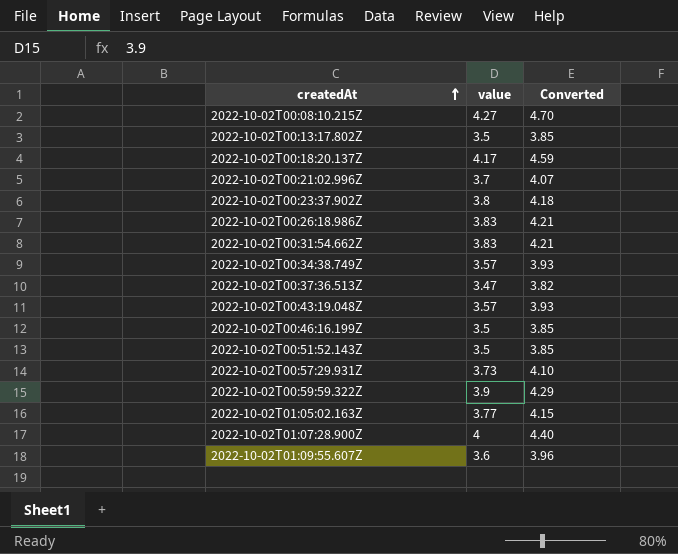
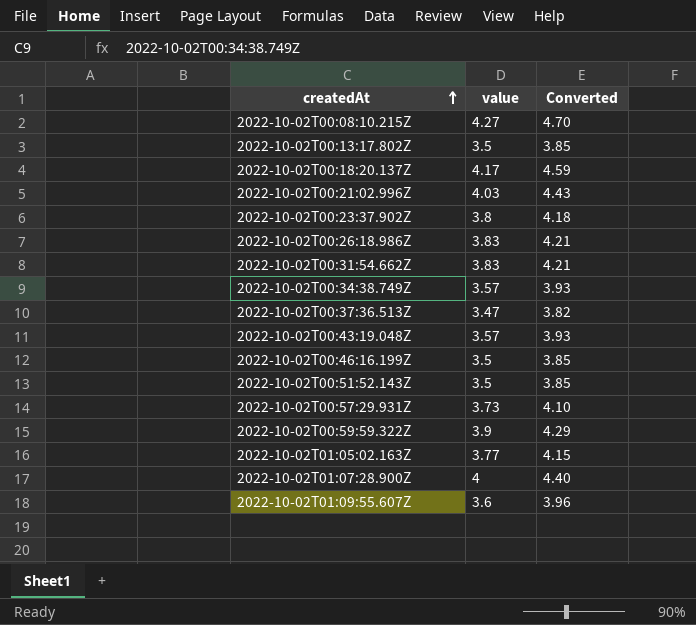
2022-10-02T00:21:02.996Z | value: 3.7 -> 4.03
2022-10-02T00:21:02.996Z | Converted: 4.07 -> 4.43

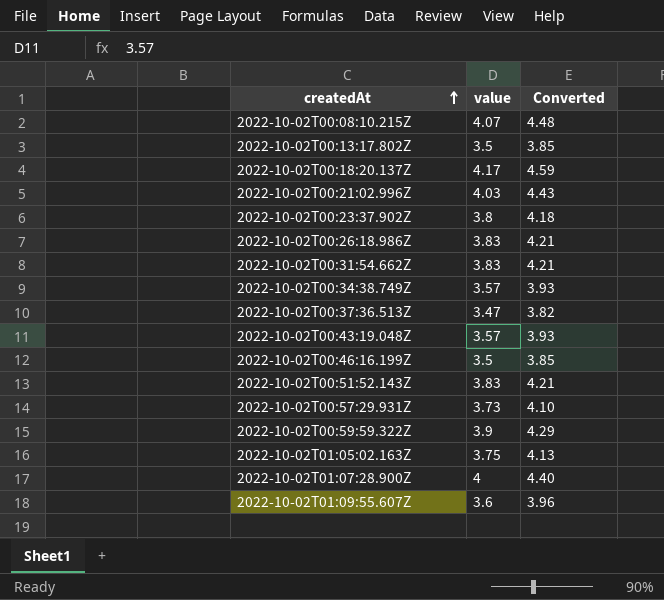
2022-10-02T00:08:10.215Z | value: 4.27 -> 4.07
2022-10-02T00:08:10.215Z | Converted: 4.70 -> 4.48
2022-10-02T00:51:52.143Z | value: 3.5 -> 3.83
2022-10-02T00:51:52.143Z | Converted: 3.85 -> 4.21
2022-10-02T01:05:02.163Z | value: 3.77 -> 3.75
2022-10-02T01:05:02.163Z | Converted: 4.15 -> 4.13

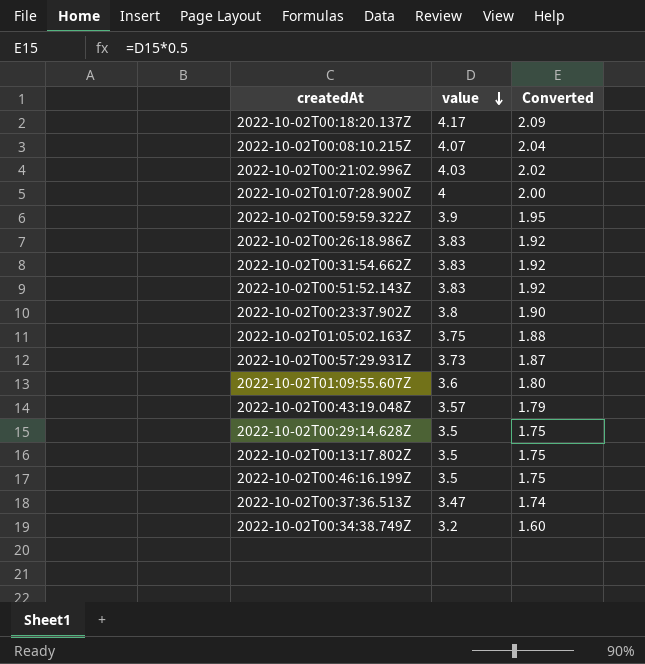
row order: createdAt ascending -> value descending
column Converted | formula: [value] * 1.1 -> [value] * 0.5
row 2022-10-02T00:29:14.628Z: none -> 3.5 | 1.75
2022-10-02T00:34:38.749Z | value: 3.57 -> 3.2

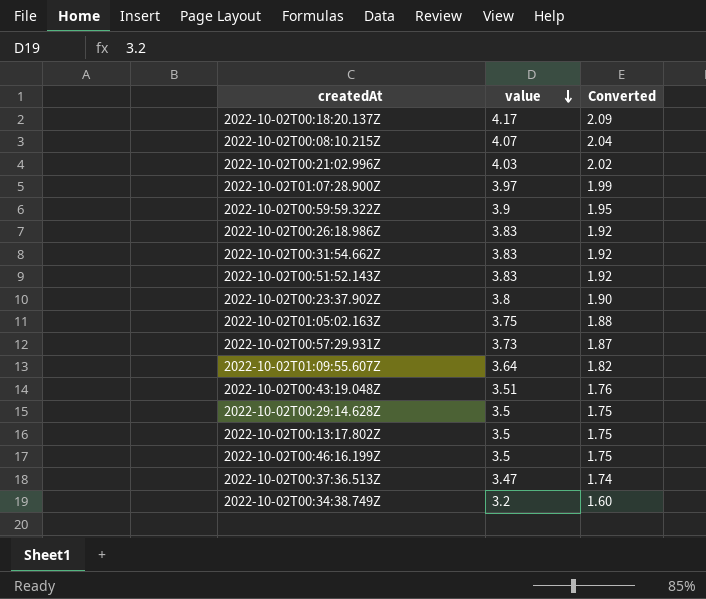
2022-10-02T01:07:28.900Z | value: 4 -> 3.97
2022-10-02T01:07:28.900Z | Converted: 2.00 -> 1.99
2022-10-02T01:09:55.607Z | value: 3.6 -> 3.64
2022-10-02T01:09:55.607Z | Converted: 1.80 -> 1.82
2022-10-02T00:43:19.048Z | value: 3.57 -> 3.51
2022-10-02T00:43:19.048Z | Converted: 1.79 -> 1.76

